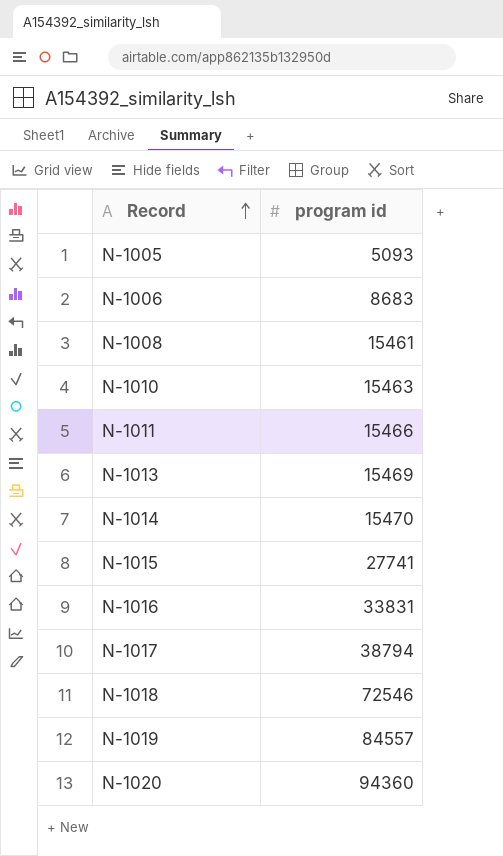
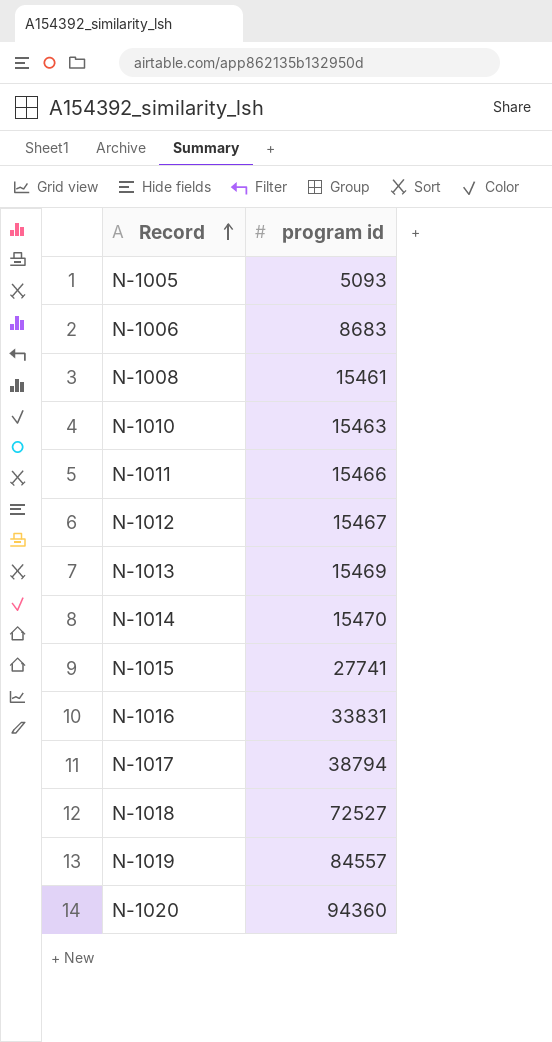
row N-1012: none -> 15467
N-1018 | program id: 72546 -> 72527

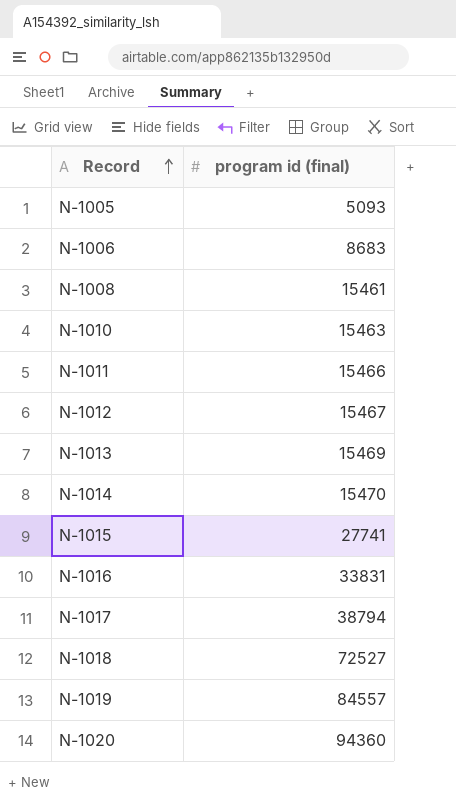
column name: program id -> program id (final)

